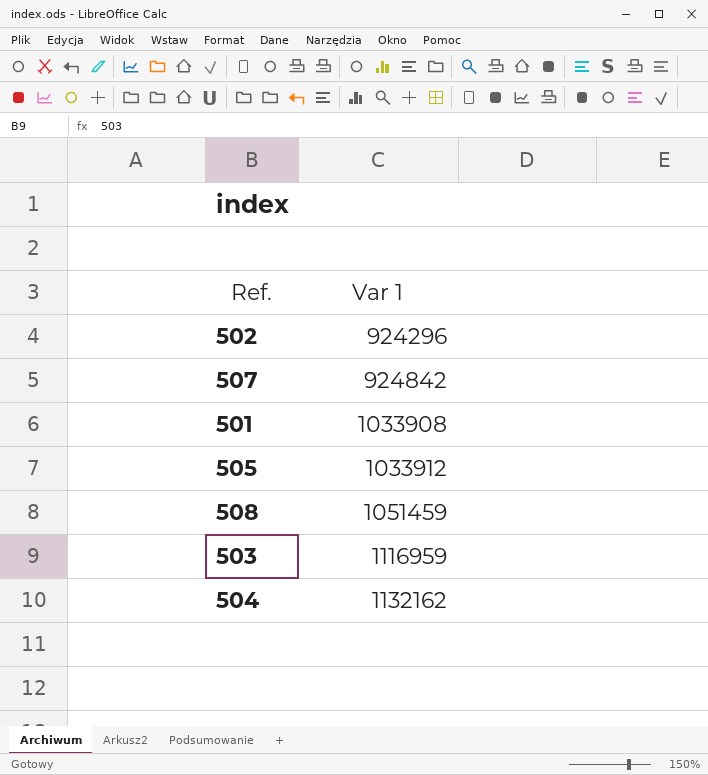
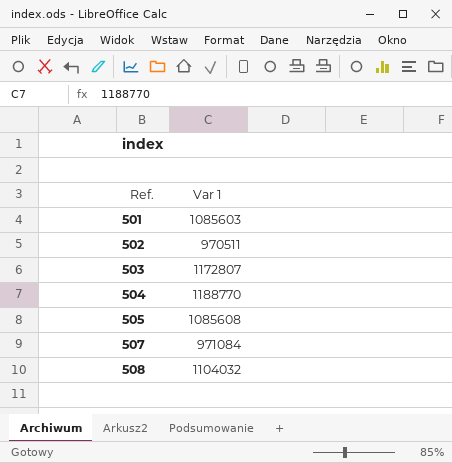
row order: Var 1 ascending -> Ref. ascending
501 | Var 1: 1033908 -> 1085603
502 | Var 1: 924296 -> 970511
503 | Var 1: 1116959 -> 1172807
504 | Var 1: 1132162 -> 1188770
505 | Var 1: 1033912 -> 1085608
507 | Var 1: 924842 -> 971084
508 | Var 1: 1051459 -> 1104032

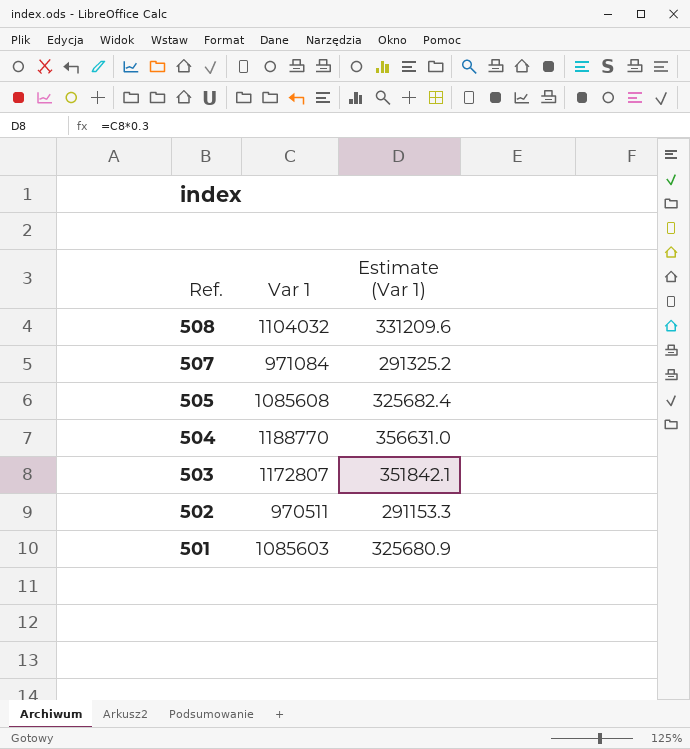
row order: Ref. ascending -> Ref. descending
column Estimate (Var 1) | formula: none -> [Var 1] * 0.3

